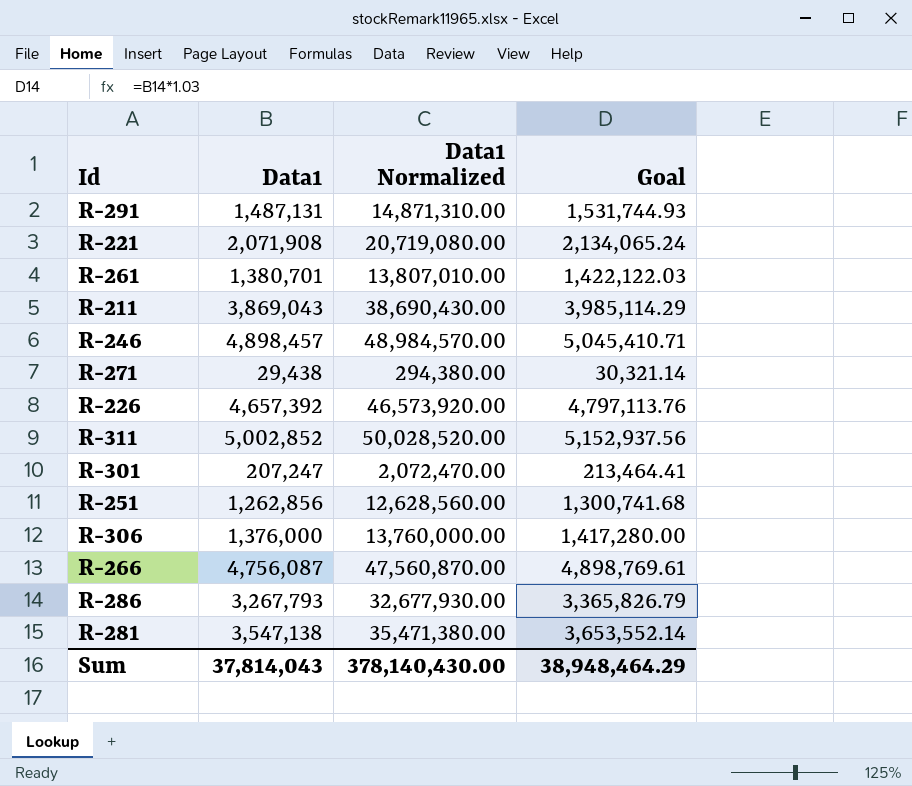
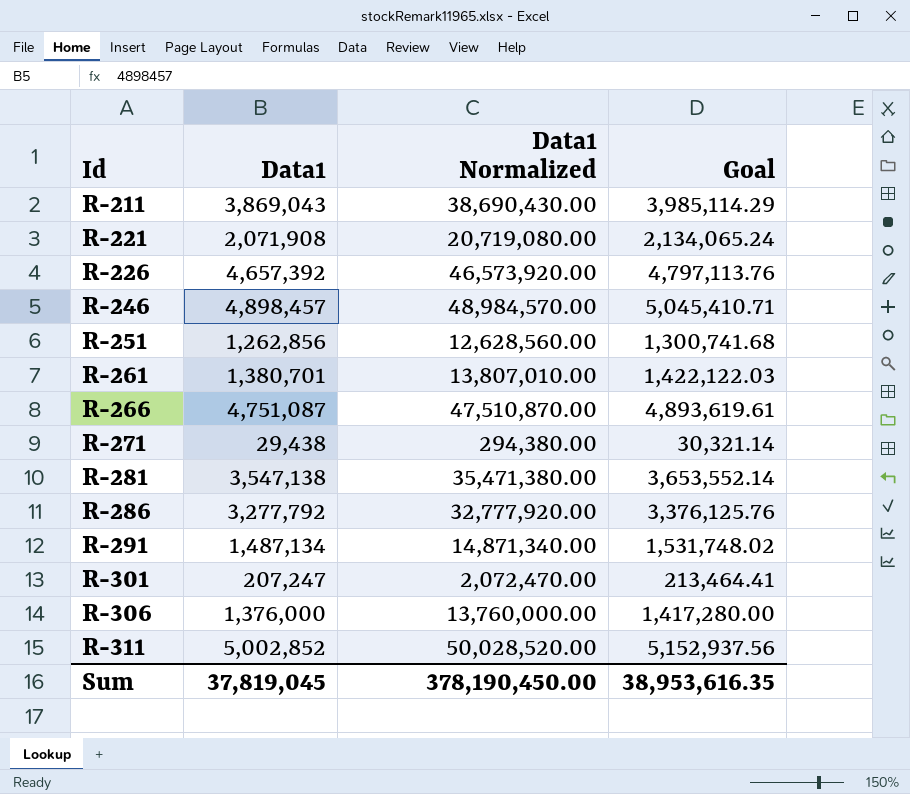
row order: none -> Id ascending
R-266 | Data1: 4,756,087 -> 4,751,087
R-266 | Data1 Normalized: 47,560,870.00 -> 47,510,870.00
R-266 | Goal: 4,898,769.61 -> 4,893,619.61
R-286 | Data1: 3,267,793 -> 3,277,792
R-286 | Data1 Normalized: 32,677,930.00 -> 32,777,920.00
R-286 | Goal: 3,365,826.79 -> 3,376,125.76
R-291 | Data1: 1,487,131 -> 1,487,134
R-291 | Data1 Normalized: 14,871,310.00 -> 14,871,340.00
R-291 | Goal: 1,531,744.93 -> 1,531,748.02
Sum | Data1: 37,814,043 -> 37,819,045
Sum | Data1 Normalized: 378,140,430.00 -> 378,190,450.00
Sum | Goal: 38,948,464.29 -> 38,953,616.35

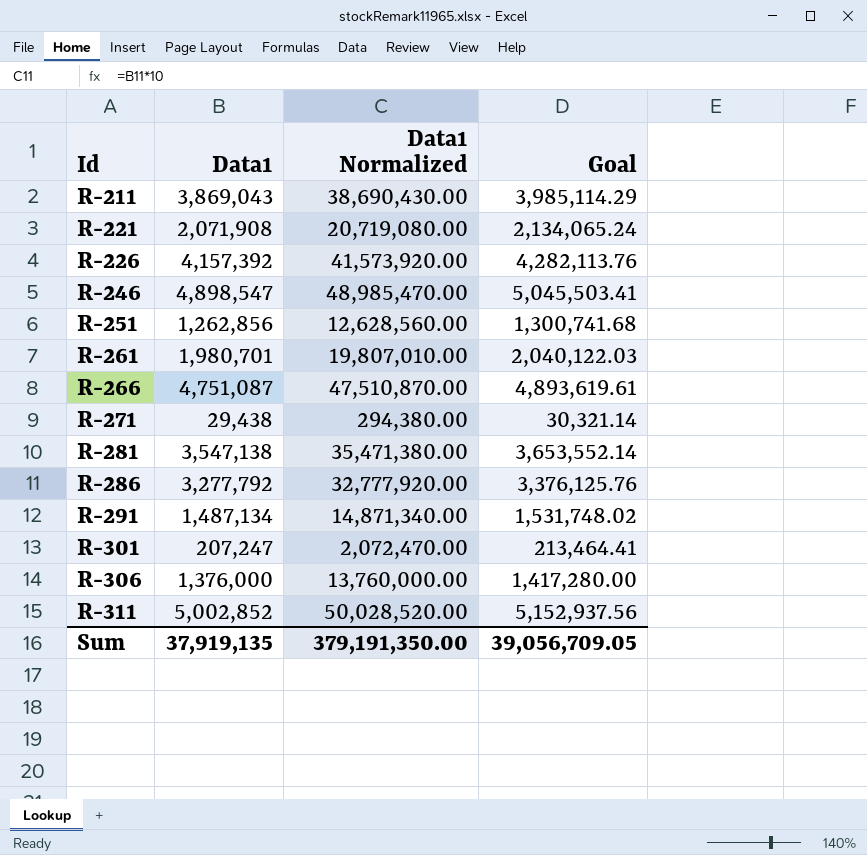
R-226 | Data1: 4,657,392 -> 4,157,392
R-226 | Data1 Normalized: 46,573,920.00 -> 41,573,920.00
R-226 | Goal: 4,797,113.76 -> 4,282,113.76
R-246 | Data1: 4,898,457 -> 4,898,547
R-246 | Data1 Normalized: 48,984,570.00 -> 48,985,470.00
R-246 | Goal: 5,045,410.71 -> 5,045,503.41
R-261 | Data1: 1,380,701 -> 1,980,701
R-261 | Data1 Normalized: 13,807,010.00 -> 19,807,010.00
R-261 | Goal: 1,422,122.03 -> 2,040,122.03
Sum | Data1: 37,819,045 -> 37,919,135
Sum | Data1 Normalized: 378,190,450.00 -> 379,191,350.00
Sum | Goal: 38,953,616.35 -> 39,056,709.05

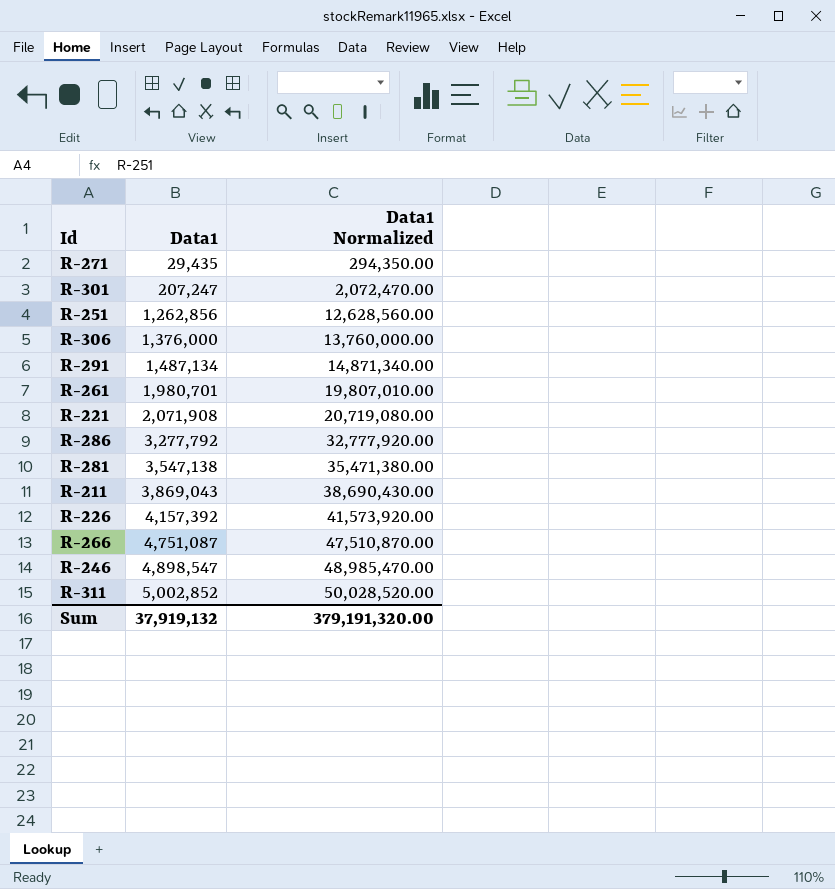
row order: Id ascending -> Data1 ascending
column Goal | formula: [Data1] * 1.03 -> none
R-271 | Data1: 29,438 -> 29,435
R-271 | Data1 Normalized: 294,380.00 -> 294,350.00
Sum | Data1: 37,919,135 -> 37,919,132
Sum | Data1 Normalized: 379,191,350.00 -> 379,191,320.00

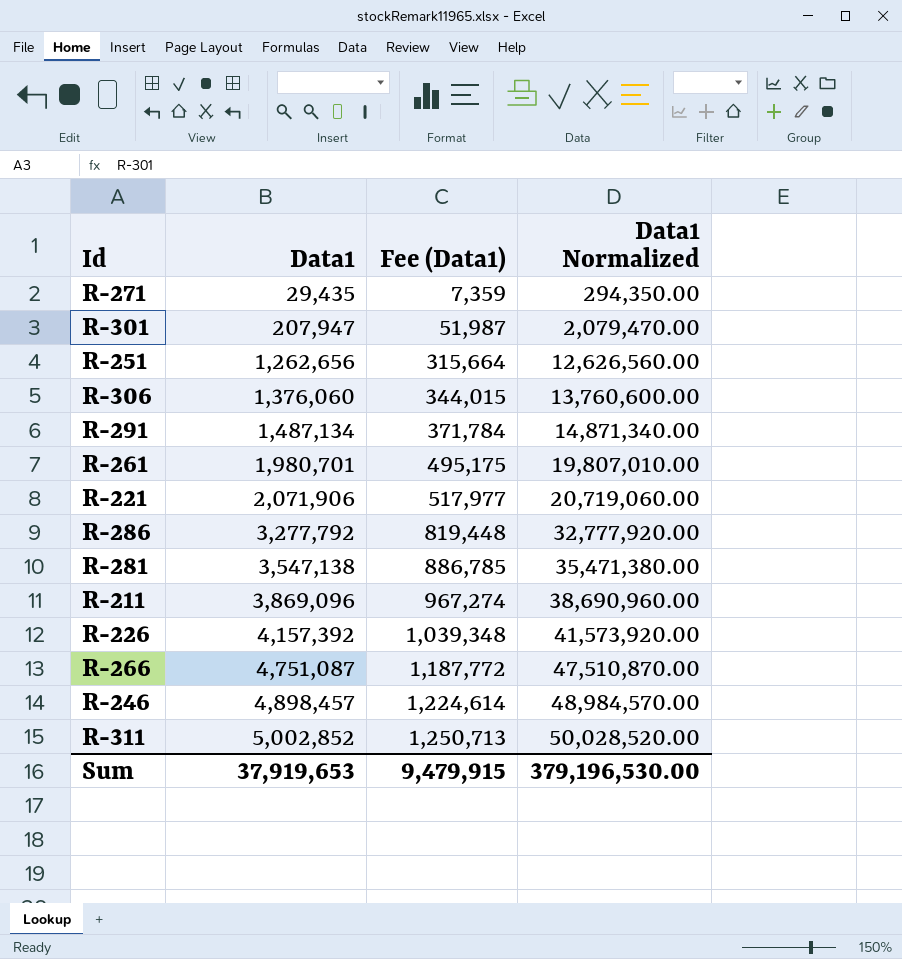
column Fee (Data1) | formula: none -> [Data1] * 0.25
R-301 | Data1: 207,247 -> 207,947
R-301 | Data1 Normalized: 2,072,470.00 -> 2,079,470.00
R-251 | Data1: 1,262,856 -> 1,262,656
R-251 | Data1 Normalized: 12,628,560.00 -> 12,626,560.00
R-306 | Data1: 1,376,000 -> 1,376,060
R-306 | Data1 Normalized: 13,760,000.00 -> 13,760,600.00
R-221 | Data1: 2,071,908 -> 2,071,906
R-221 | Data1 Normalized: 20,719,080.00 -> 20,719,060.00
R-211 | Data1: 3,869,043 -> 3,869,096
R-211 | Data1 Normalized: 38,690,430.00 -> 38,690,960.00
R-246 | Data1: 4,898,547 -> 4,898,457
R-246 | Data1 Normalized: 48,985,470.00 -> 48,984,570.00
Sum | Data1: 37,919,132 -> 37,919,653
Sum | Data1 Normalized: 379,191,320.00 -> 379,196,530.00

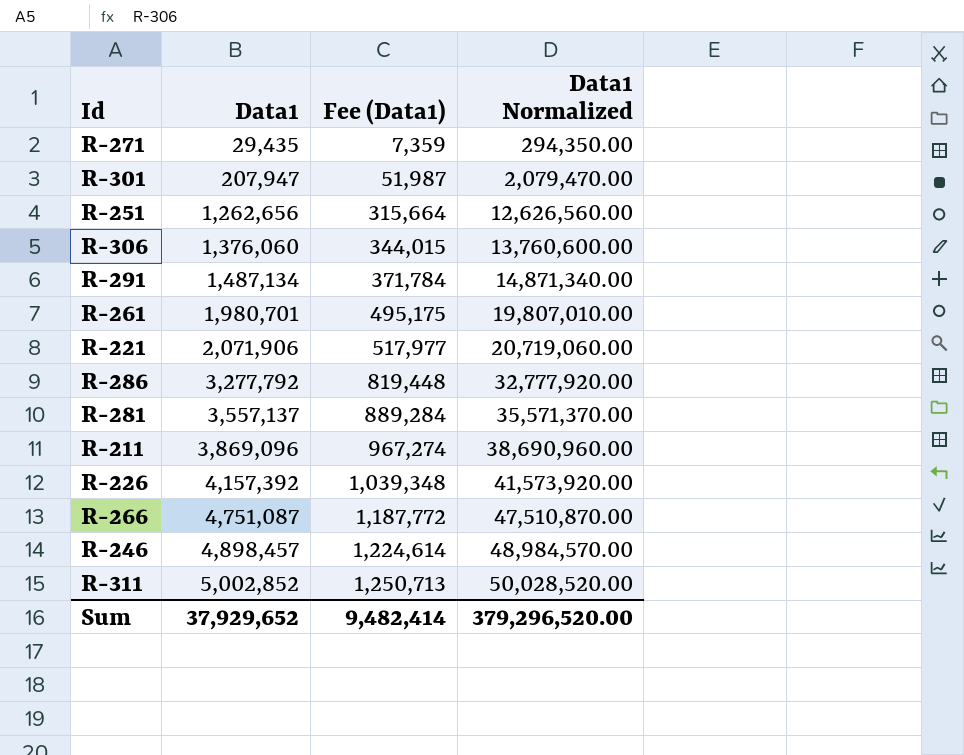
R-281 | Data1: 3,547,138 -> 3,557,137
R-281 | Fee (Data1): 886,785 -> 889,284
R-281 | Data1 Normalized: 35,471,380.00 -> 35,571,370.00
Sum | Data1: 37,919,653 -> 37,929,652
Sum | Fee (Data1): 9,479,915 -> 9,482,414
Sum | Data1 Normalized: 379,196,530.00 -> 379,296,520.00

